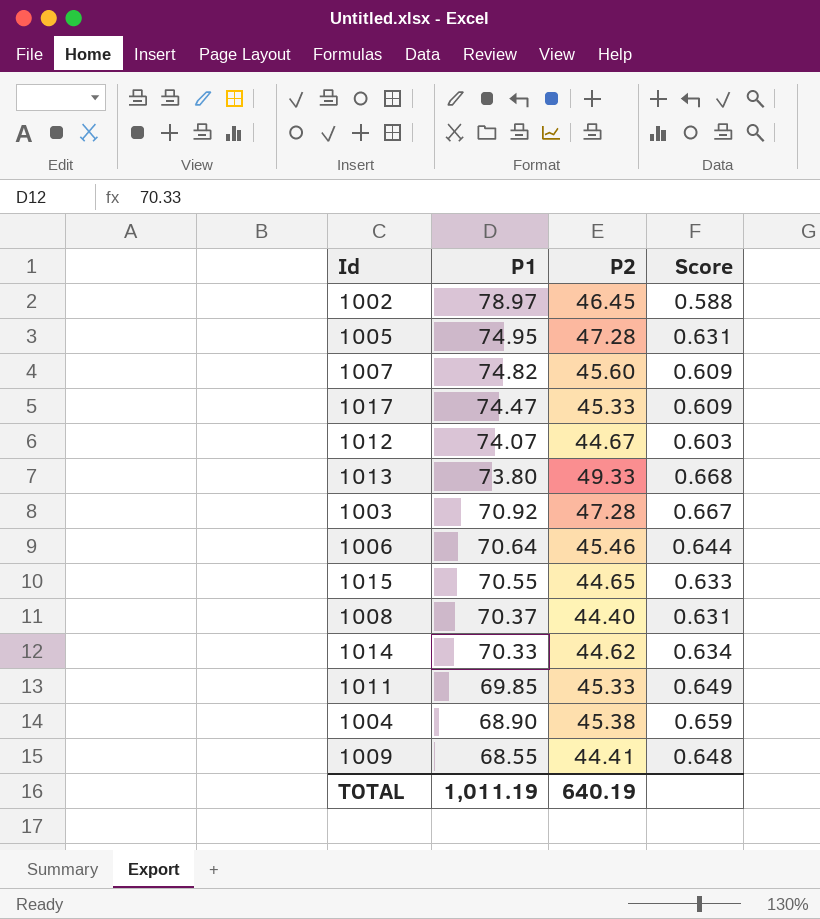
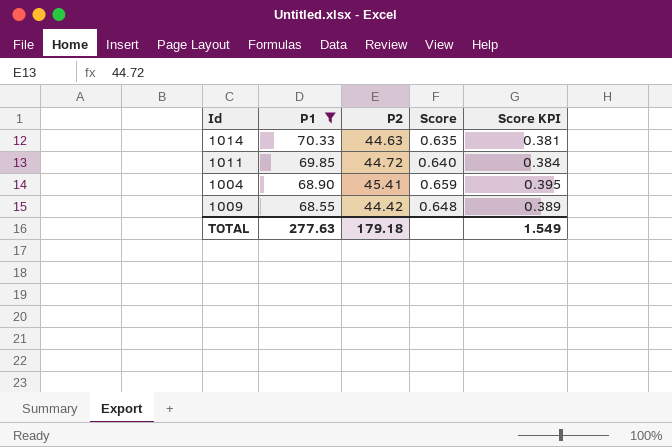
filter: none -> P1 <= 70.33
column Score KPI | formula: none -> [Score] * 0.6
1014 | P2: 44.62 -> 44.63
1014 | Score: 0.634 -> 0.635
1011 | P2: 45.33 -> 44.72
1011 | Score: 0.649 -> 0.640
1004 | P2: 45.38 -> 45.41
1009 | P2: 44.41 -> 44.42
TOTAL | P1: 1,011.19 -> 277.63
TOTAL | P2: 640.19 -> 179.18

